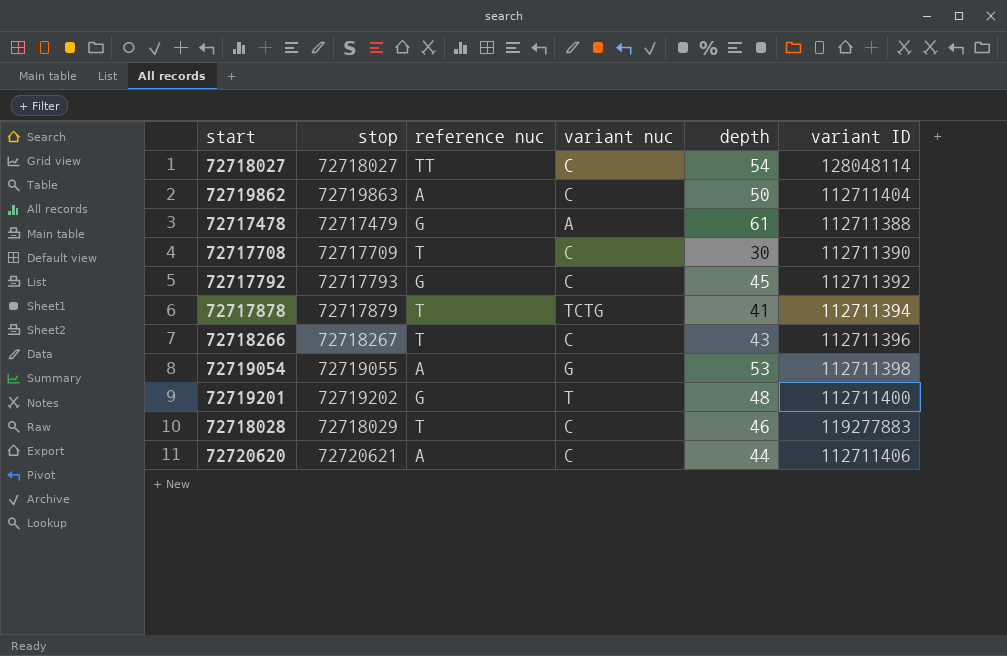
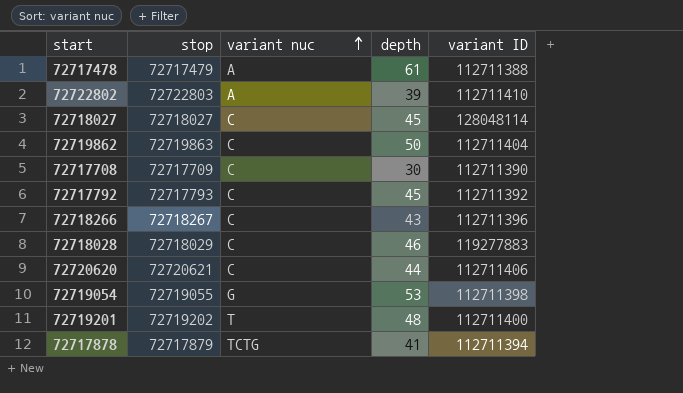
row order: none -> variant nuc ascending
column reference nuc | position: 3 -> none
row 72722802: none -> 72722803 | A | 39 | 112711410
72718027 | depth: 54 -> 45

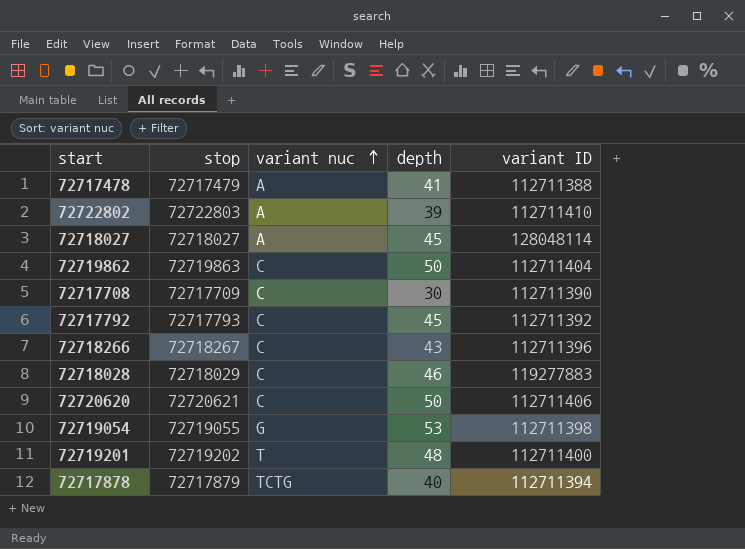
72717478 | depth: 61 -> 41
72718027 | variant nuc: C -> A
72720620 | depth: 44 -> 50
72717878 | depth: 41 -> 40

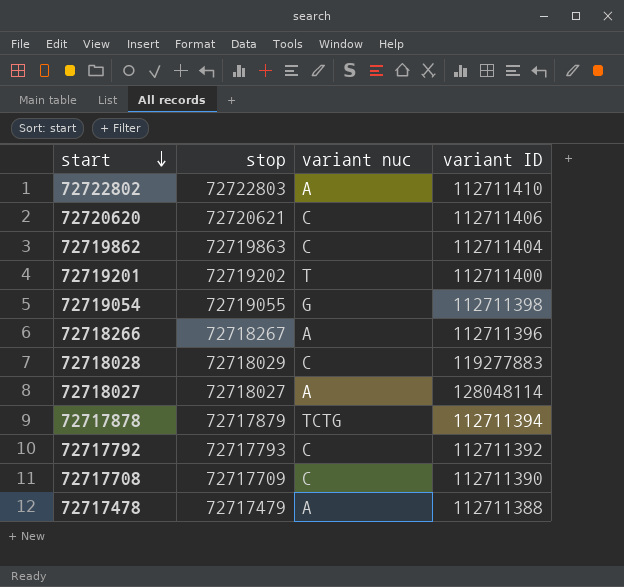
row order: variant nuc ascending -> start descending
column depth | position: 4 -> none
72718266 | variant nuc: C -> A

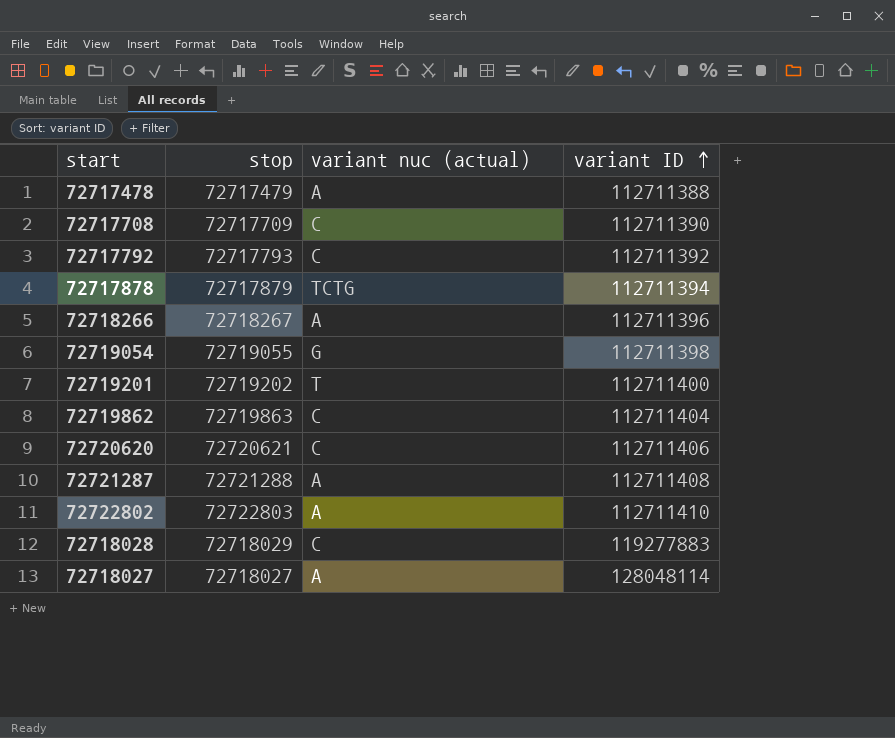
row order: start descending -> variant ID ascending
column name: variant nuc -> variant nuc (actual)
row 72721287: none -> 72721288 | A | 112711408

